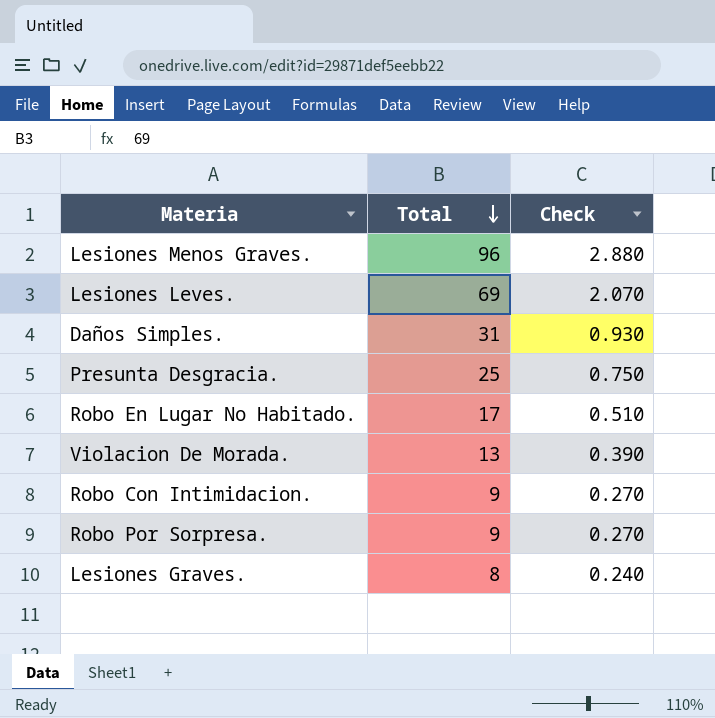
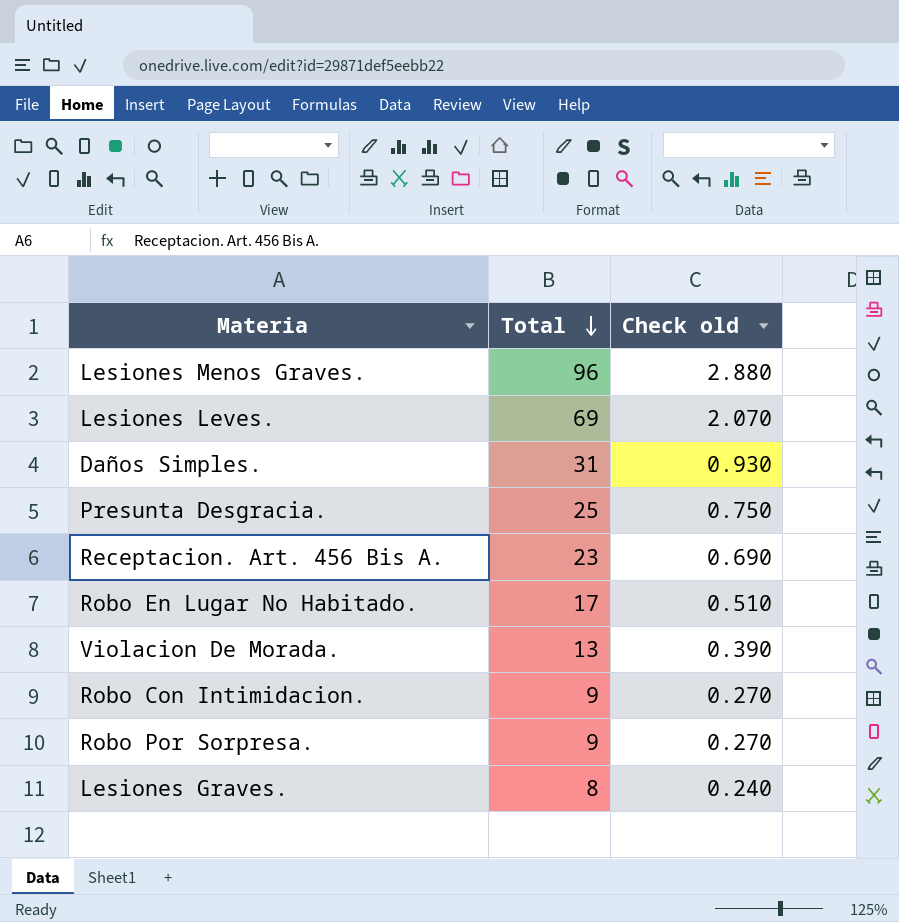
column name: Check -> Check old
row Receptacion. Art. 456 Bis A.: none -> 23 | 0.690

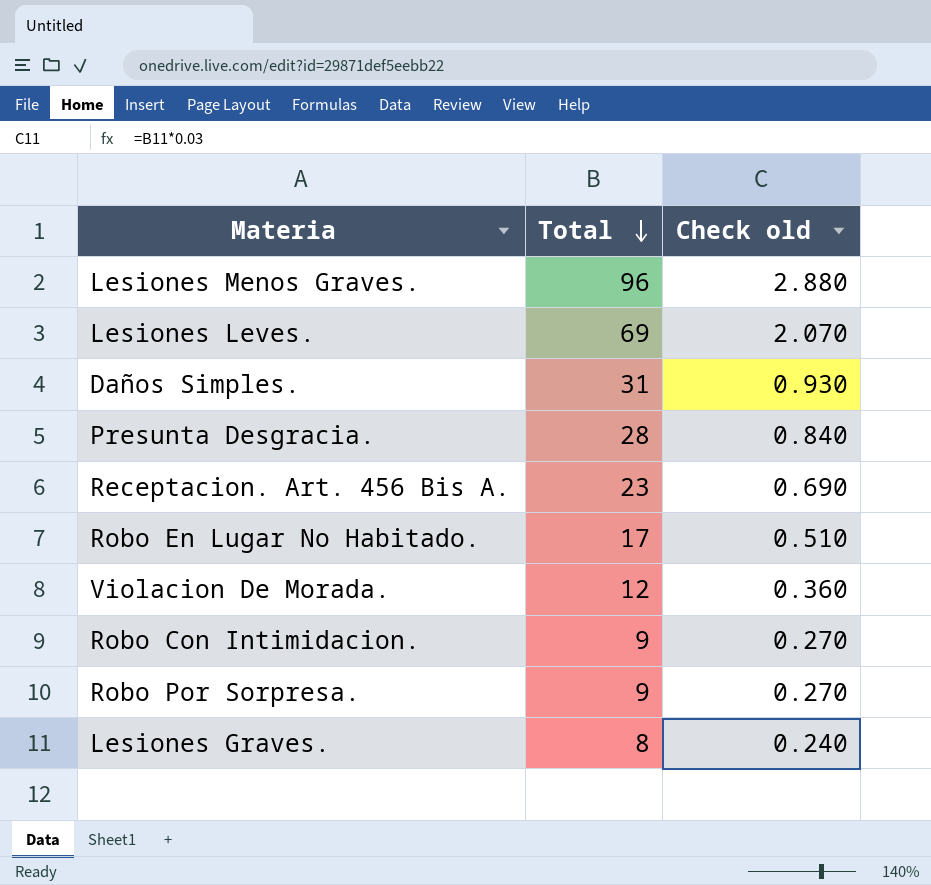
Presunta Desgracia. | Total: 25 -> 28
Presunta Desgracia. | Check old: 0.750 -> 0.840
Violacion De Morada. | Total: 13 -> 12
Violacion De Morada. | Check old: 0.390 -> 0.360

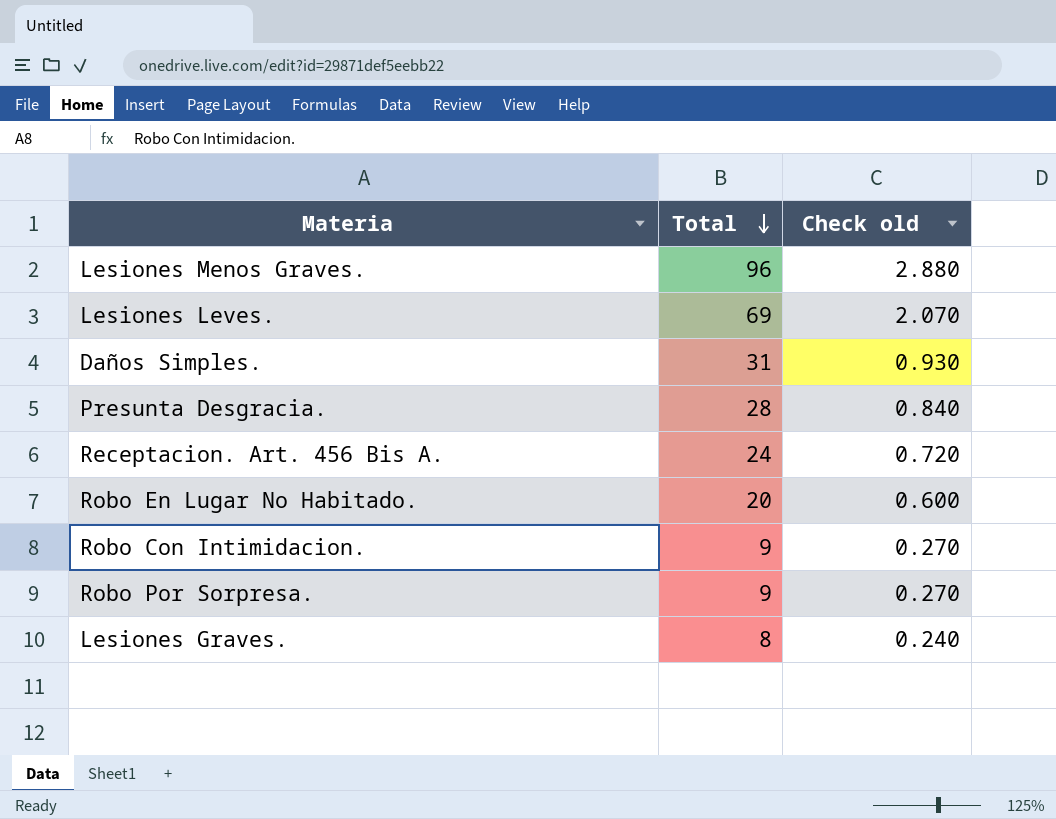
row Violacion De Morada.: 12 | 0.360 -> none
Receptacion. Art. 456 Bis A. | Total: 23 -> 24
Receptacion. Art. 456 Bis A. | Check old: 0.690 -> 0.720
Robo En Lugar No Habitado. | Total: 17 -> 20
Robo En Lugar No Habitado. | Check old: 0.510 -> 0.600

